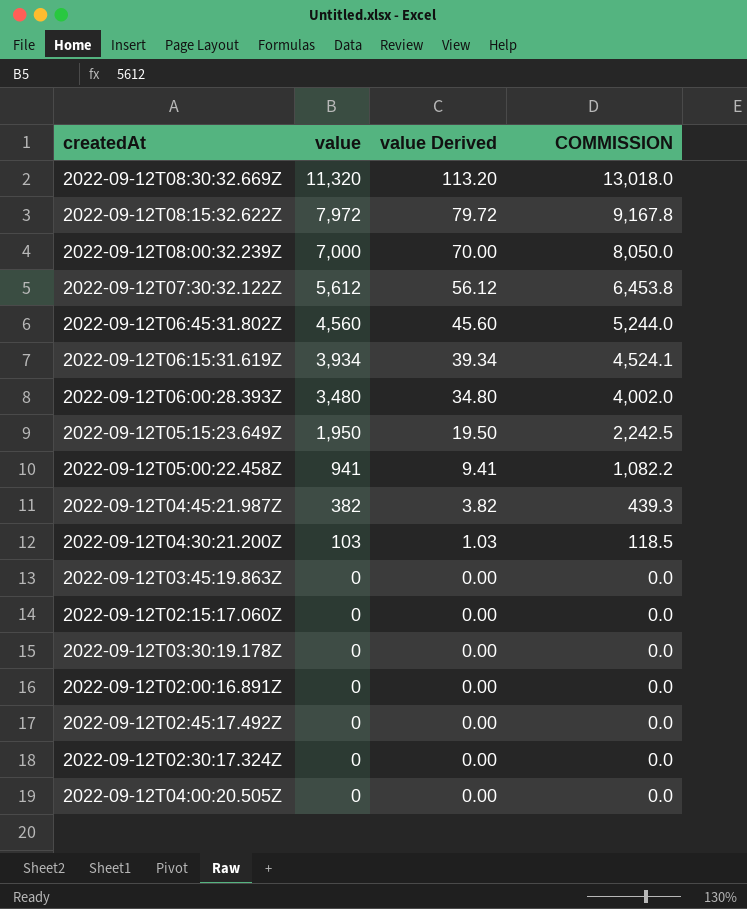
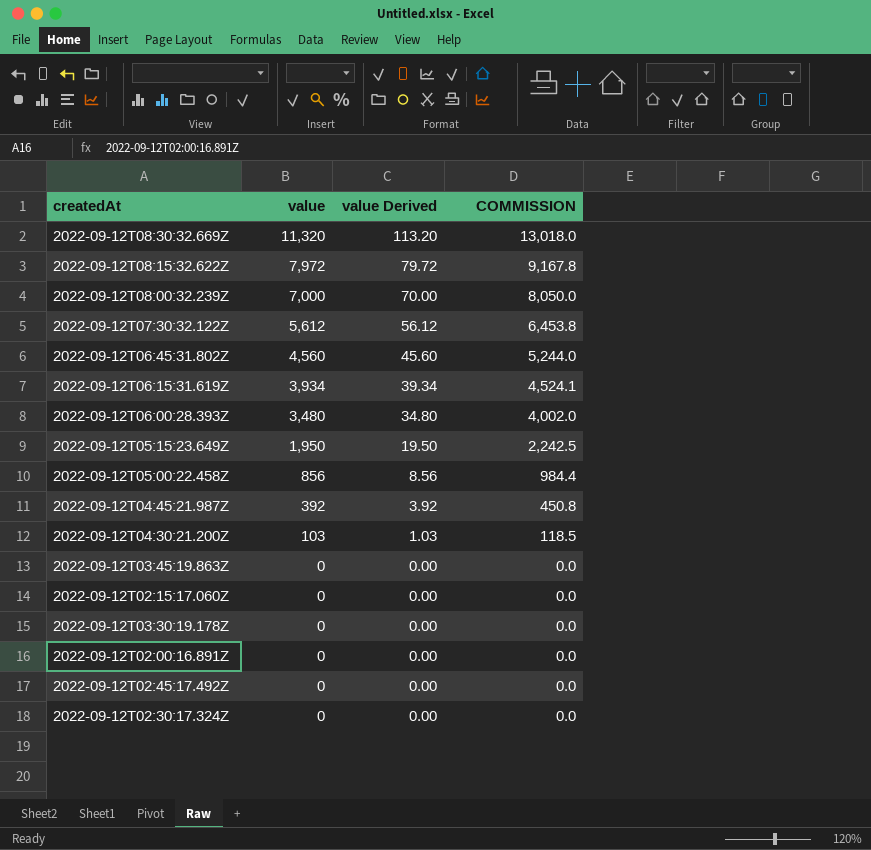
row 2022-09-12T04:00:20.505Z: 0 | 0.00 | 0.0 -> none
2022-09-12T05:00:22.458Z | value: 941 -> 856
2022-09-12T05:00:22.458Z | value Derived: 9.41 -> 8.56
2022-09-12T05:00:22.458Z | COMMISSION: 1,082.2 -> 984.4
2022-09-12T04:45:21.987Z | value: 382 -> 392
2022-09-12T04:45:21.987Z | value Derived: 3.82 -> 3.92
2022-09-12T04:45:21.987Z | COMMISSION: 439.3 -> 450.8

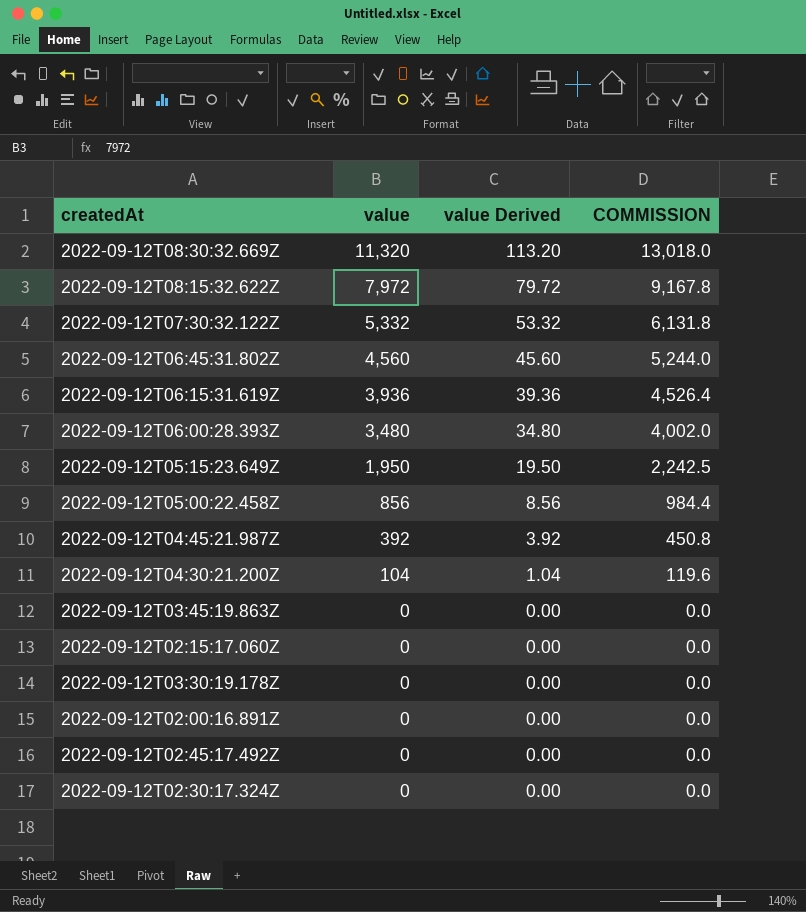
row 2022-09-12T08:00:32.239Z: 7,000 | 70.00 | 8,050.0 -> none
2022-09-12T07:30:32.122Z | value: 5,612 -> 5,332
2022-09-12T07:30:32.122Z | value Derived: 56.12 -> 53.32
2022-09-12T07:30:32.122Z | COMMISSION: 6,453.8 -> 6,131.8
2022-09-12T06:15:31.619Z | value: 3,934 -> 3,936
2022-09-12T06:15:31.619Z | value Derived: 39.34 -> 39.36
2022-09-12T06:15:31.619Z | COMMISSION: 4,524.1 -> 4,526.4
2022-09-12T04:30:21.200Z | value: 103 -> 104
2022-09-12T04:30:21.200Z | value Derived: 1.03 -> 1.04
2022-09-12T04:30:21.200Z | COMMISSION: 118.5 -> 119.6

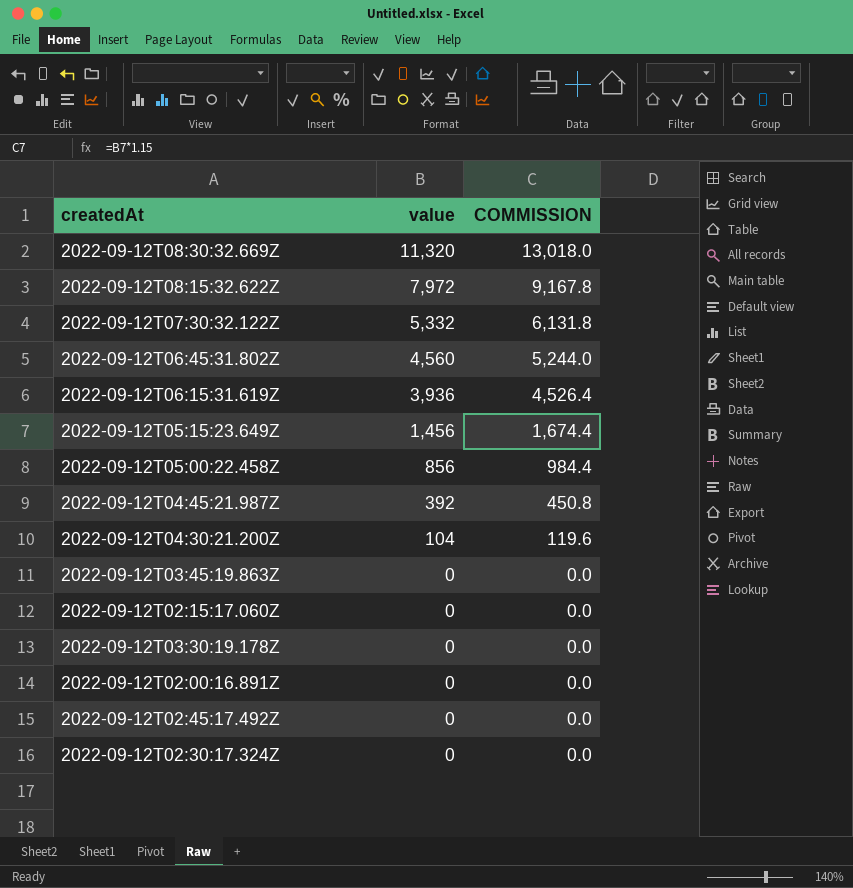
column value Derived | formula: [value] * 0.01 -> none
row 2022-09-12T06:00:28.393Z: 3,480 | 34.80 | 4,002.0 -> none
2022-09-12T05:15:23.649Z | value: 1,950 -> 1,456
2022-09-12T05:15:23.649Z | COMMISSION: 2,242.5 -> 1,674.4

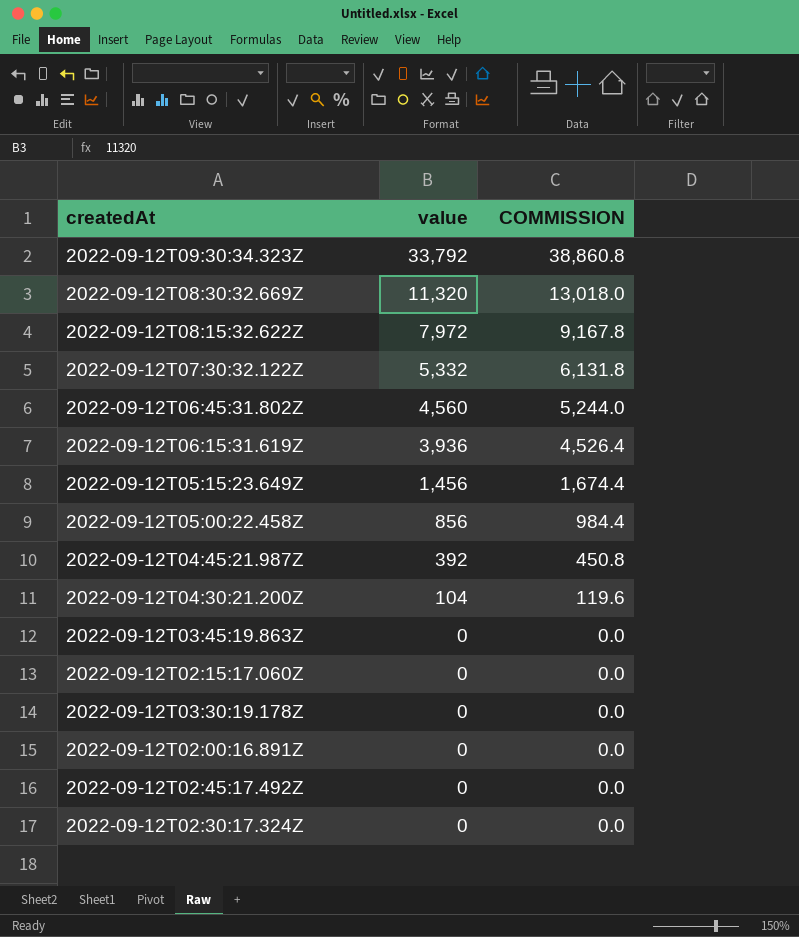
row 2022-09-12T09:30:34.323Z: none -> 33,792 | 38,860.8

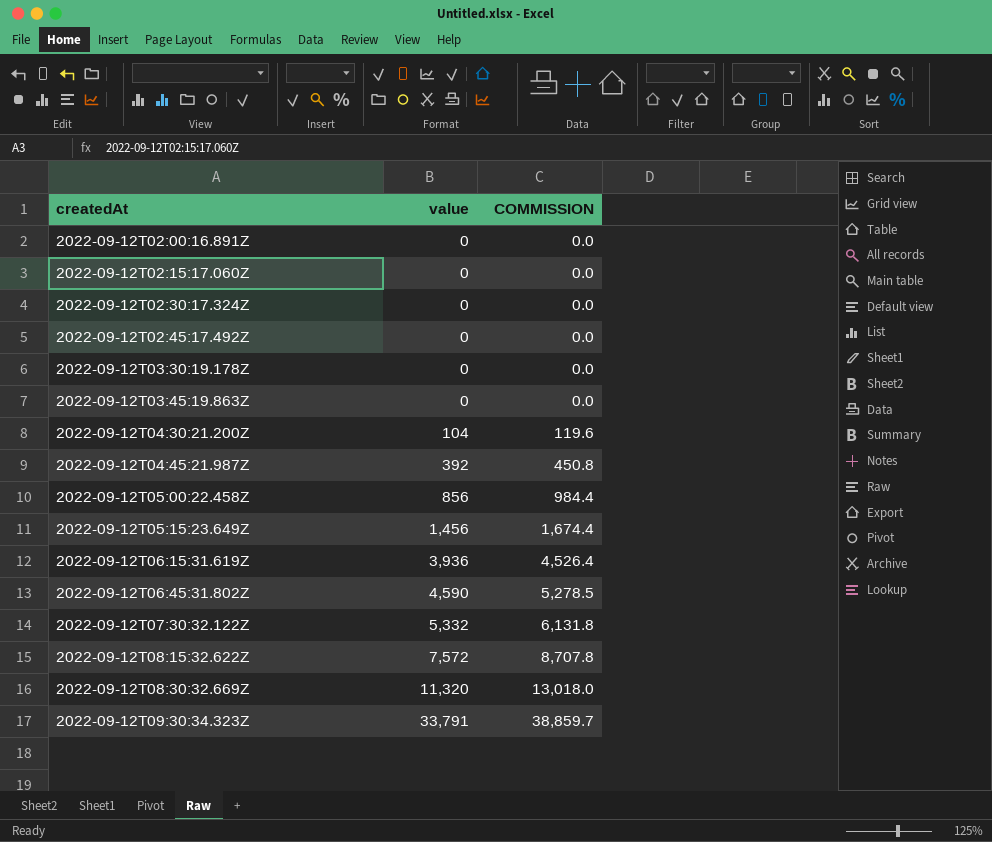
row order: value descending -> createdAt ascending
2022-09-12T06:45:31.802Z | value: 4,560 -> 4,590
2022-09-12T06:45:31.802Z | COMMISSION: 5,244.0 -> 5,278.5
2022-09-12T08:15:32.622Z | value: 7,972 -> 7,572
2022-09-12T08:15:32.622Z | COMMISSION: 9,167.8 -> 8,707.8
2022-09-12T09:30:34.323Z | value: 33,792 -> 33,791
2022-09-12T09:30:34.323Z | COMMISSION: 38,860.8 -> 38,859.7

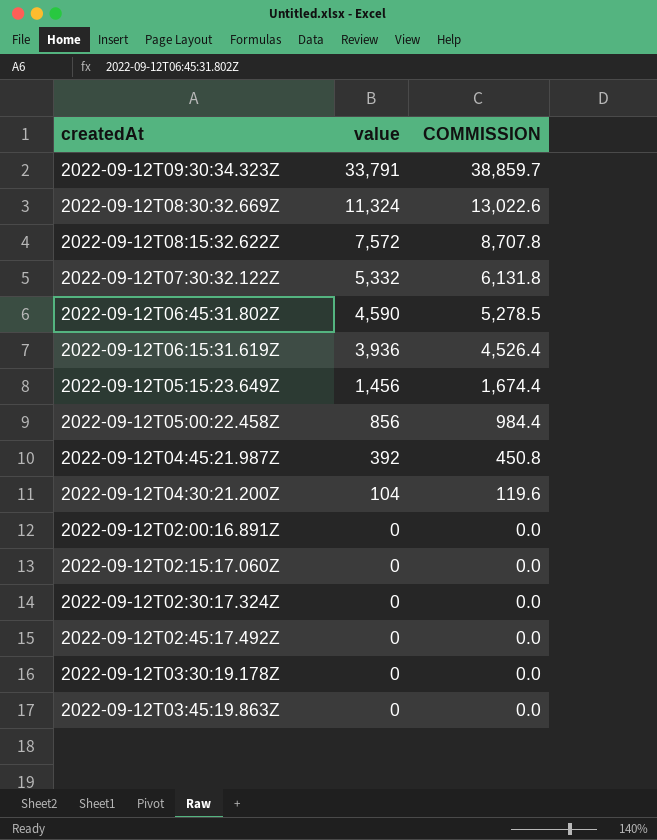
row order: createdAt ascending -> value descending
2022-09-12T08:30:32.669Z | value: 11,320 -> 11,324
2022-09-12T08:30:32.669Z | COMMISSION: 13,018.0 -> 13,022.6

